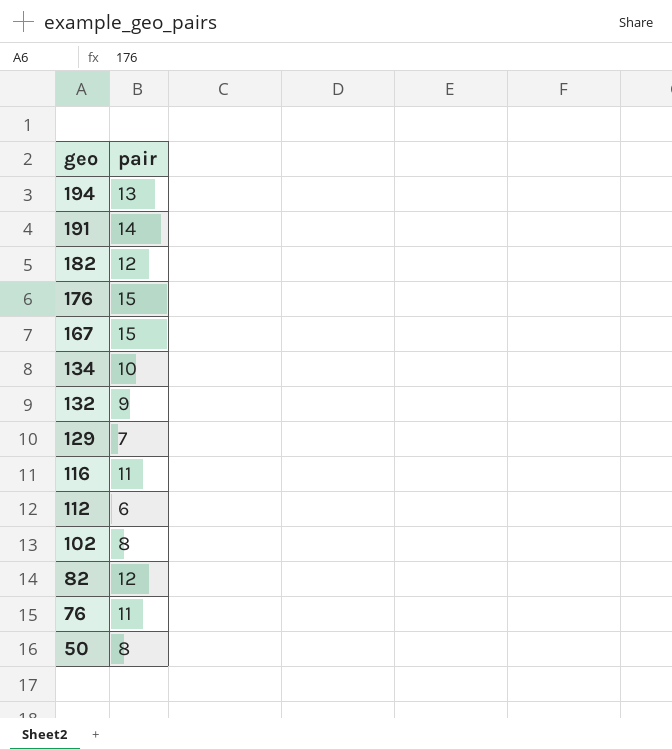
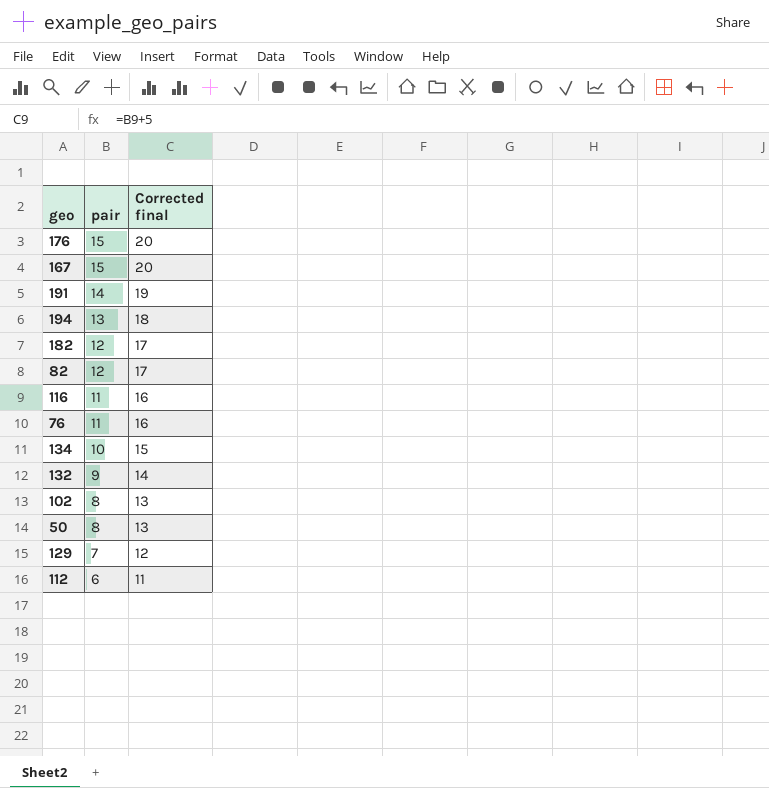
row order: geo descending -> pair descending
column Corrected final | formula: none -> [pair] + 5

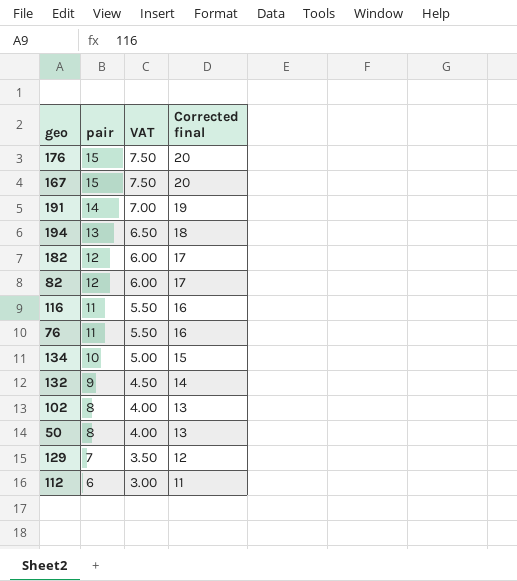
column VAT | formula: none -> [pair] * 0.5

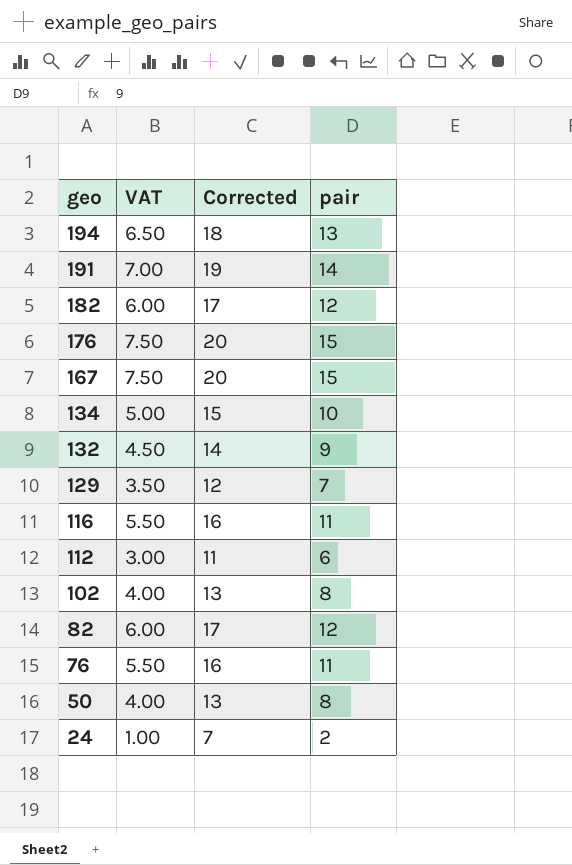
row order: pair descending -> geo descending
column name: Corrected final -> Corrected
column pair | position: 2 -> 4
row 24: none -> 1.00 | 7 | 2

